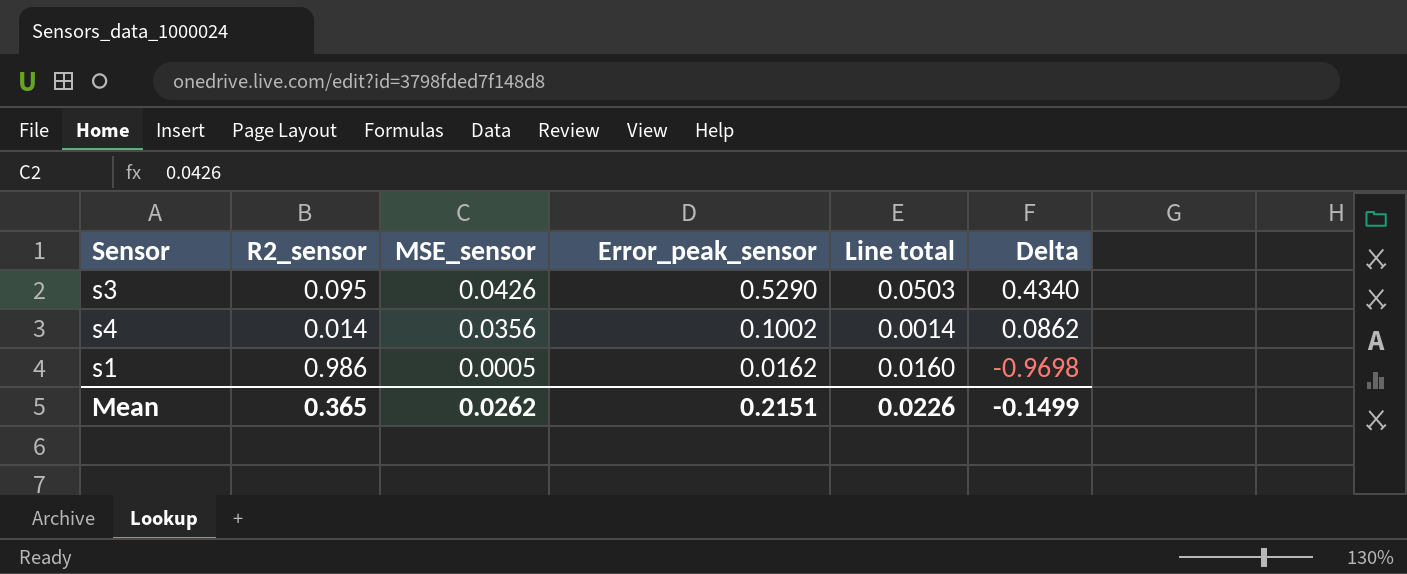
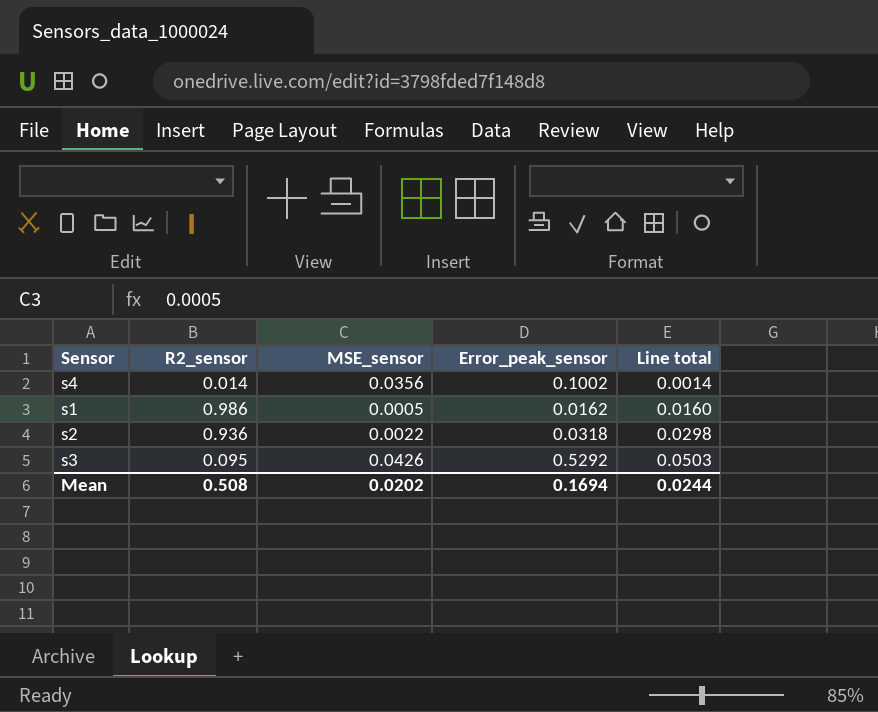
row order: MSE_sensor descending -> Line total ascending
column Delta | formula: [Error_peak_sensor] - [R2_sensor] -> none
row s2: none -> 0.936 | 0.0022 | 0.0318 | 0.0298
s3 | Error_peak_sensor: 0.5290 -> 0.5292
Mean | R2_sensor: 0.365 -> 0.508
Mean | MSE_sensor: 0.0262 -> 0.0202
Mean | Error_peak_sensor: 0.2151 -> 0.1694
Mean | Line total: 0.0226 -> 0.0244

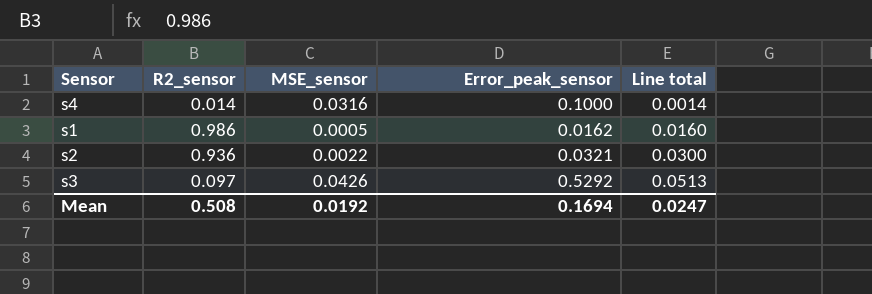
s4 | MSE_sensor: 0.0356 -> 0.0316
s4 | Error_peak_sensor: 0.1002 -> 0.1000
s2 | Error_peak_sensor: 0.0318 -> 0.0321
s2 | Line total: 0.0298 -> 0.0300
s3 | R2_sensor: 0.095 -> 0.097
s3 | Line total: 0.0503 -> 0.0513
Mean | MSE_sensor: 0.0202 -> 0.0192
Mean | Line total: 0.0244 -> 0.0247

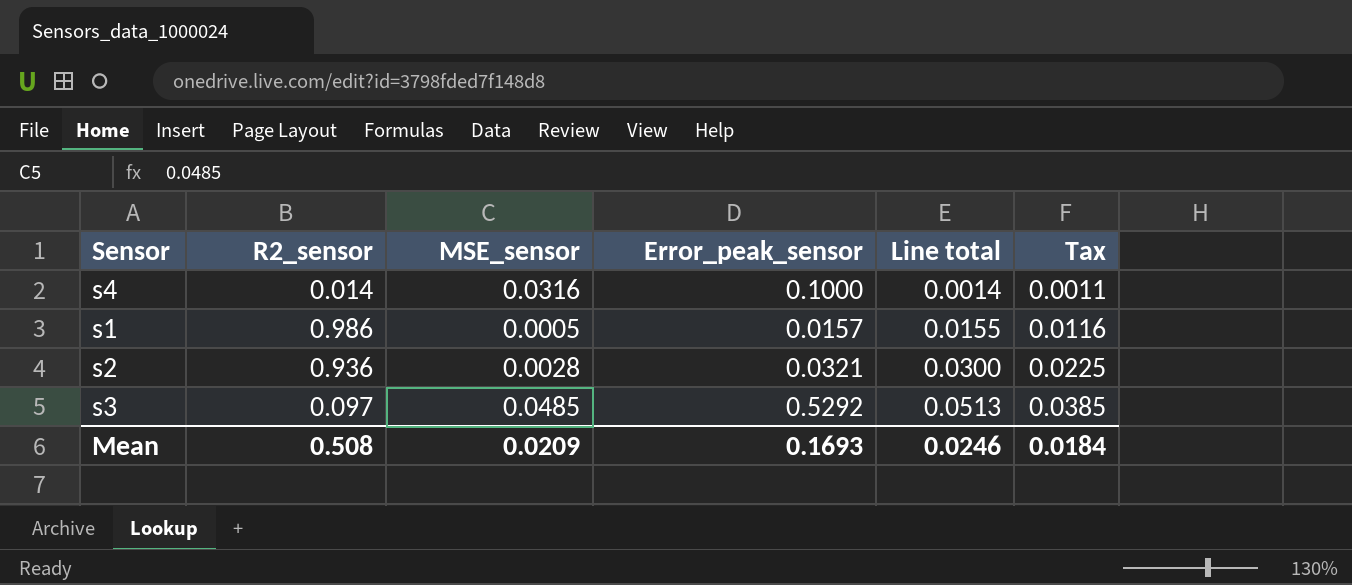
column Tax | formula: none -> [Line total] * 0.75
s1 | Error_peak_sensor: 0.0162 -> 0.0157
s1 | Line total: 0.0160 -> 0.0155
s2 | MSE_sensor: 0.0022 -> 0.0028
s3 | MSE_sensor: 0.0426 -> 0.0485
Mean | MSE_sensor: 0.0192 -> 0.0209
Mean | Error_peak_sensor: 0.1694 -> 0.1693
Mean | Line total: 0.0247 -> 0.0246

